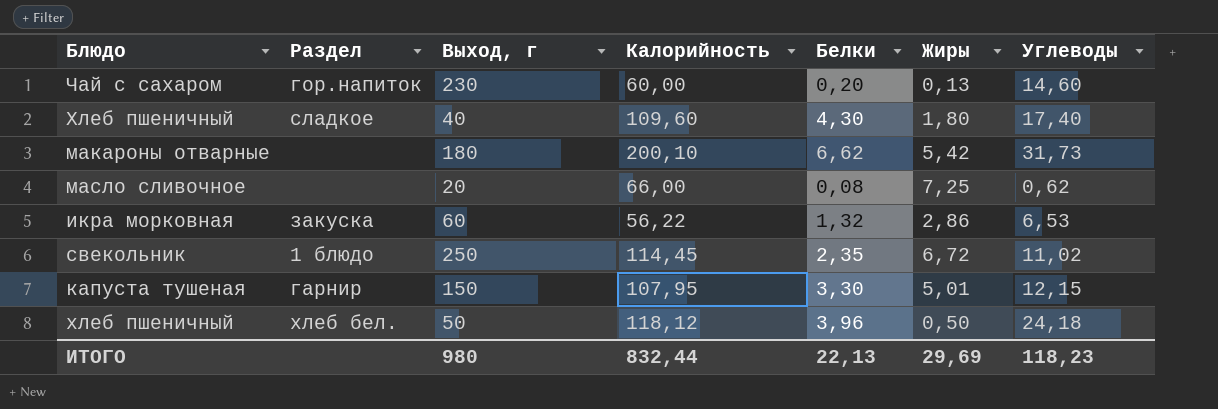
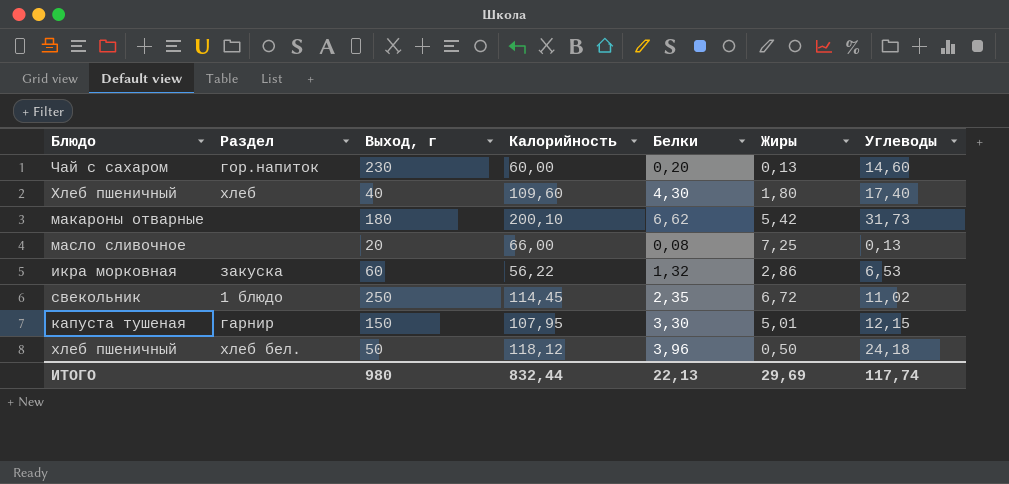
Хлеб пшеничный | Раздел: сладкое -> хлеб
масло сливочное | Углеводы: 0,62 -> 0,13
ИТОГО | Углеводы: 118,23 -> 117,74

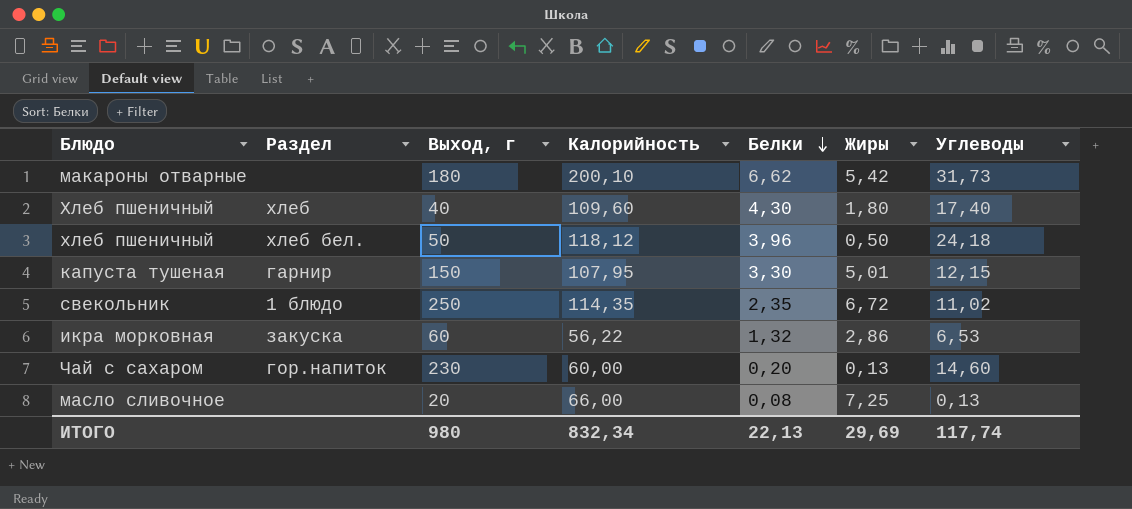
row order: none -> Белки descending
свекольник | Калорийность: 114,45 -> 114,35
ИТОГО | Калорийность: 832,44 -> 832,34

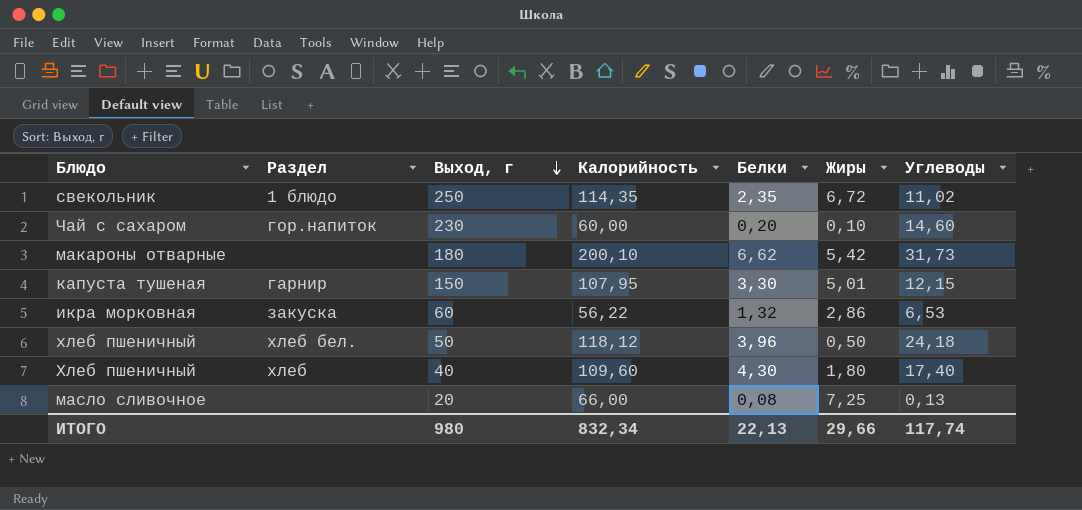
row order: Белки descending -> Выход, г descending
Чай с сахаром | Жиры: 0,13 -> 0,10
ИТОГО | Жиры: 29,69 -> 29,66

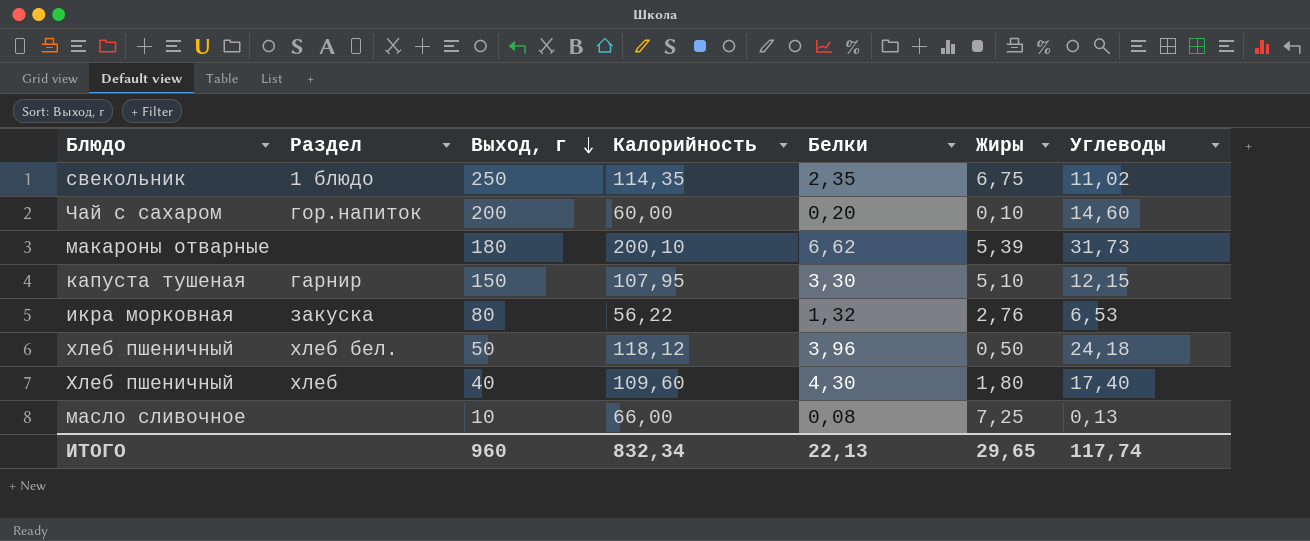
свекольник | Жиры: 6,72 -> 6,75
Чай с сахаром | Выход, г: 230 -> 200
макароны отварные | Жиры: 5,42 -> 5,39
капуста тушеная | Жиры: 5,01 -> 5,10
икра морковная | Выход, г: 60 -> 80
икра морковная | Жиры: 2,86 -> 2,76
масло сливочное | Выход, г: 20 -> 10
ИТОГО | Выход, г: 980 -> 960
ИТОГО | Жиры: 29,66 -> 29,65

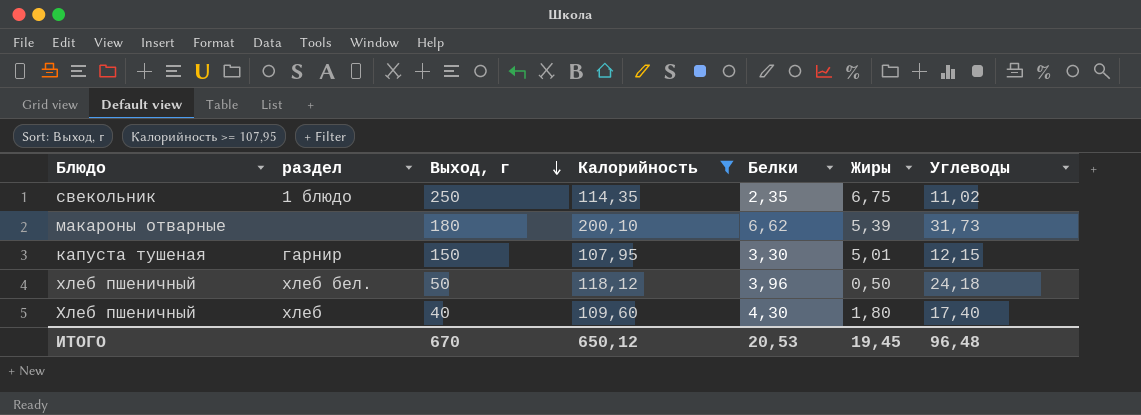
filter: none -> Калорийность >= 107,95
column name: Раздел -> раздел
капуста тушеная | Жиры: 5,10 -> 5,01
ИТОГО | Выход, г: 960 -> 670
ИТОГО | Калорийность: 832,34 -> 650,12
ИТОГО | Белки: 22,13 -> 20,53
ИТОГО | Жиры: 29,65 -> 19,45
ИТОГО | Углеводы: 117,74 -> 96,48

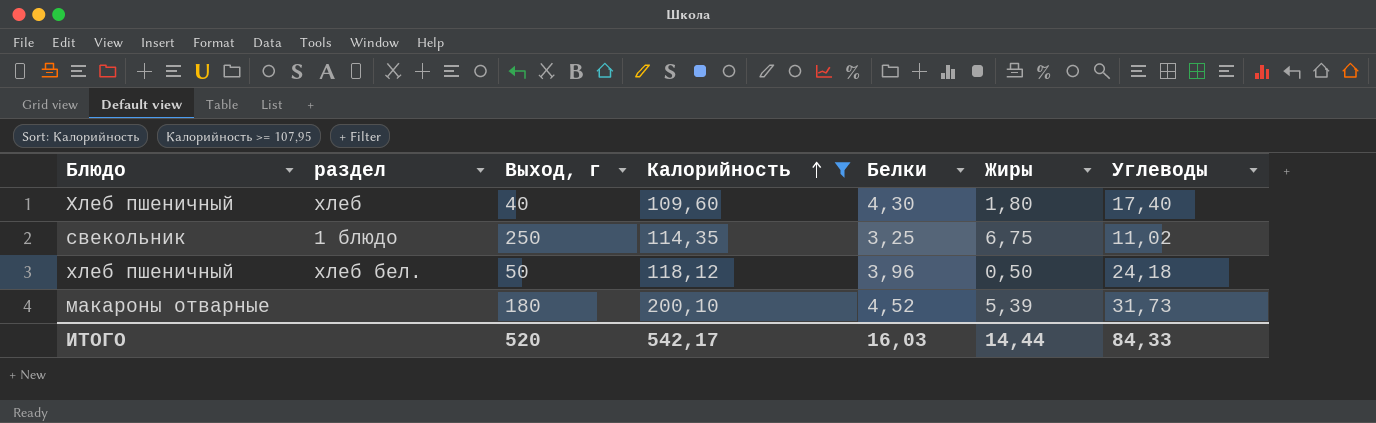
row order: Выход, г descending -> Калорийность ascending
row капуста тушеная: гарнир | 150 | 107,95 | 3,30 | 5,01 | 12,15 -> none
свекольник | Белки: 2,35 -> 3,25
макароны отварные | Белки: 6,62 -> 4,52
ИТОГО | Выход, г: 670 -> 520
ИТОГО | Калорийность: 650,12 -> 542,17
ИТОГО | Белки: 20,53 -> 16,03
ИТОГО | Жиры: 19,45 -> 14,44
ИТОГО | Углеводы: 96,48 -> 84,33

